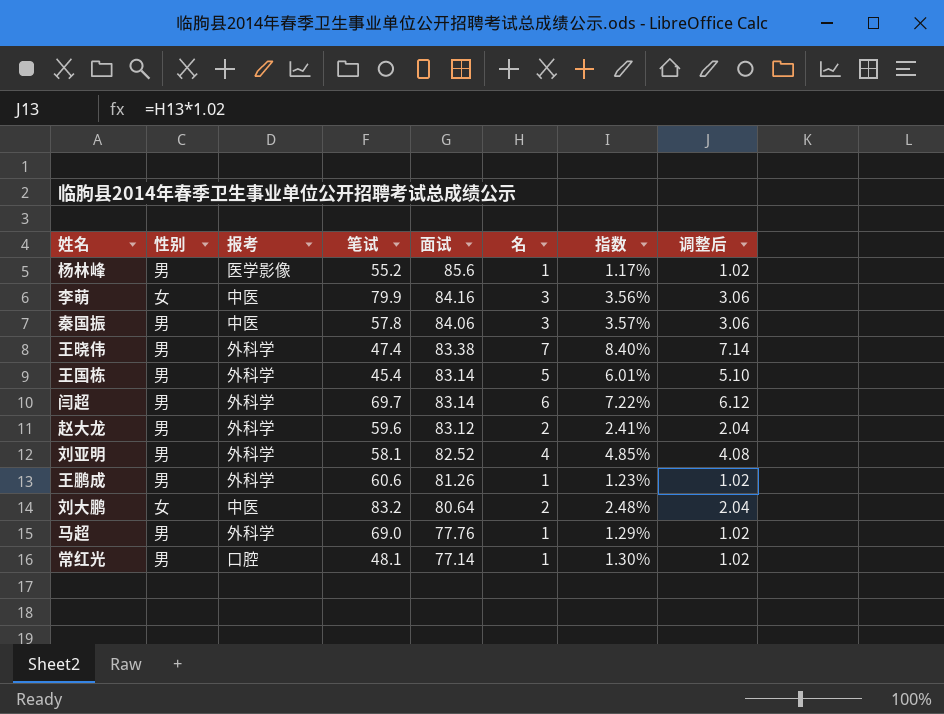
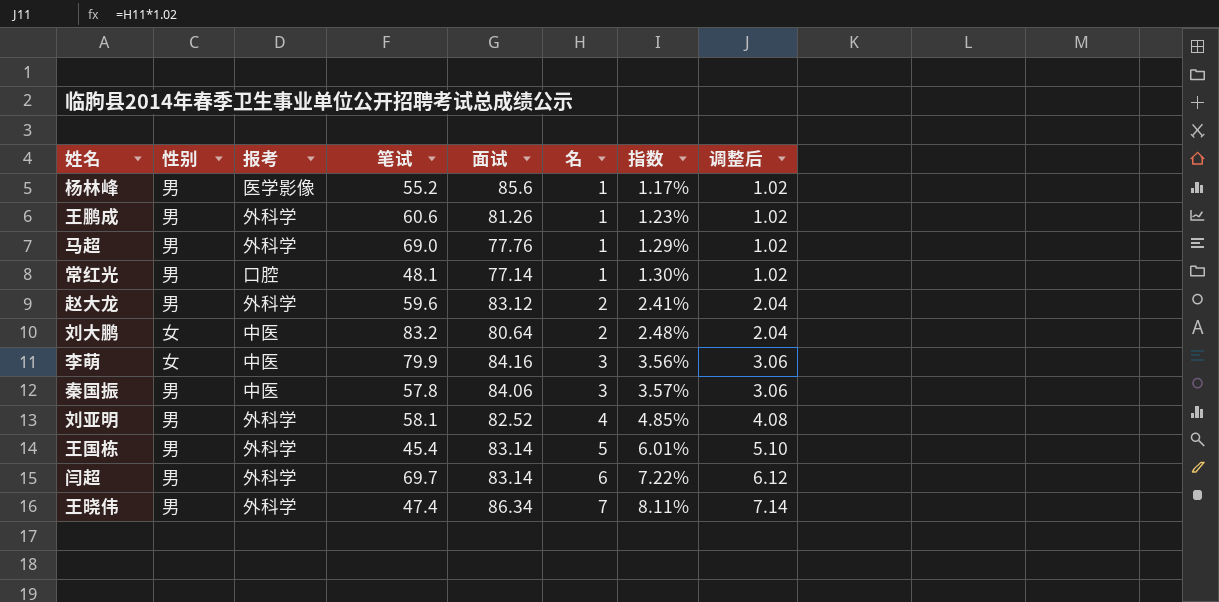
row order: 面试 descending -> 名 ascending
王晓伟 | 面试: 83.38 -> 86.34
王晓伟 | 指数: 8.40% -> 8.11%

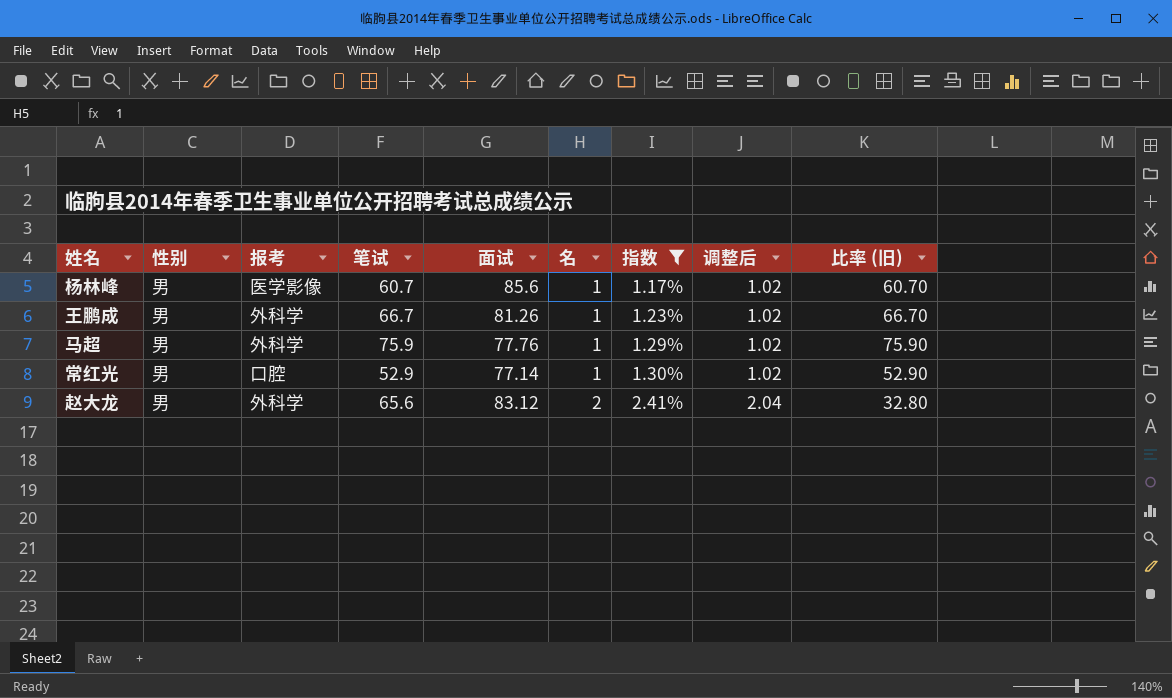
filter: none -> 指数 <= 2.41%
column 比率 (旧) | formula: none -> [笔试] / [名]
杨林峰 | 笔试: 55.2 -> 60.7
王鹏成 | 笔试: 60.6 -> 66.7
马超 | 笔试: 69.0 -> 75.9
常红光 | 笔试: 48.1 -> 52.9
赵大龙 | 笔试: 59.6 -> 65.6

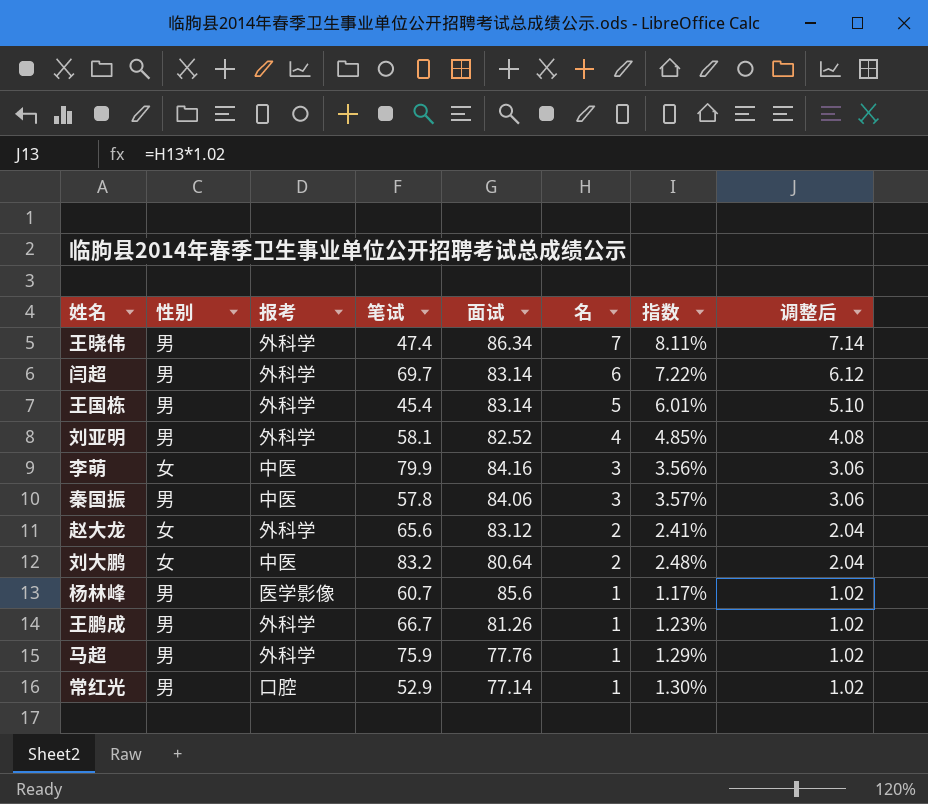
filter: 指数 <= 2.41% -> none
row order: 名 ascending -> 名 descending
column 比率 (旧) | formula: [笔试] / [名] -> none
赵大龙 | 性别: 男 -> 女

